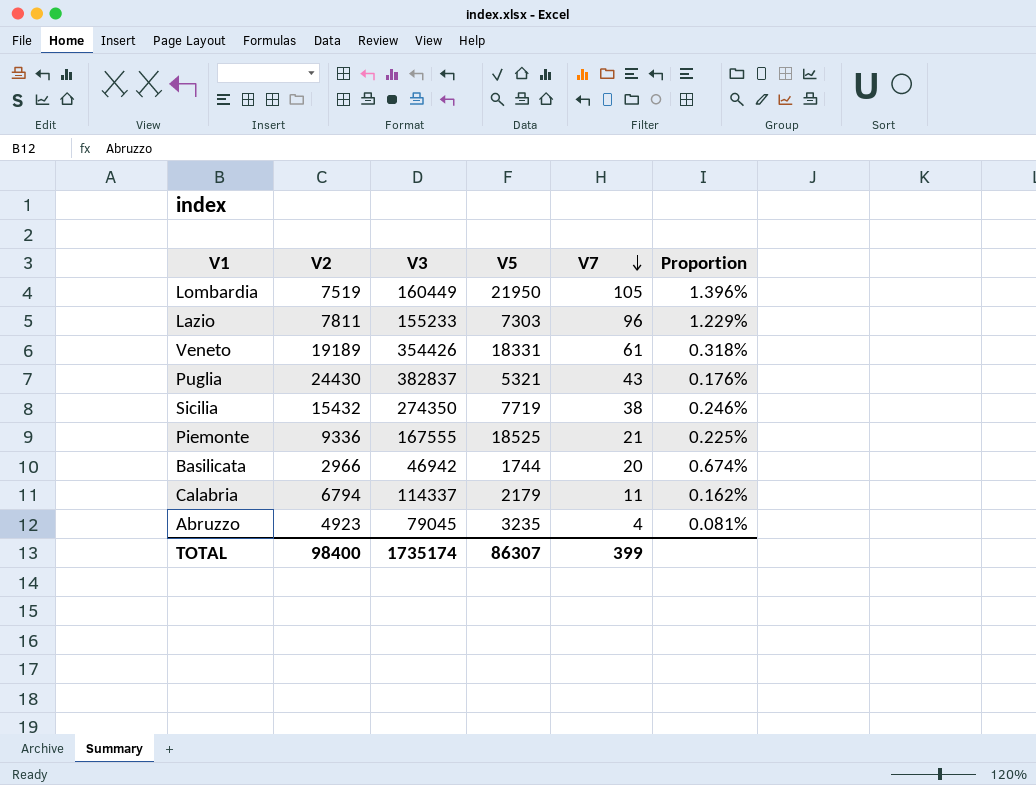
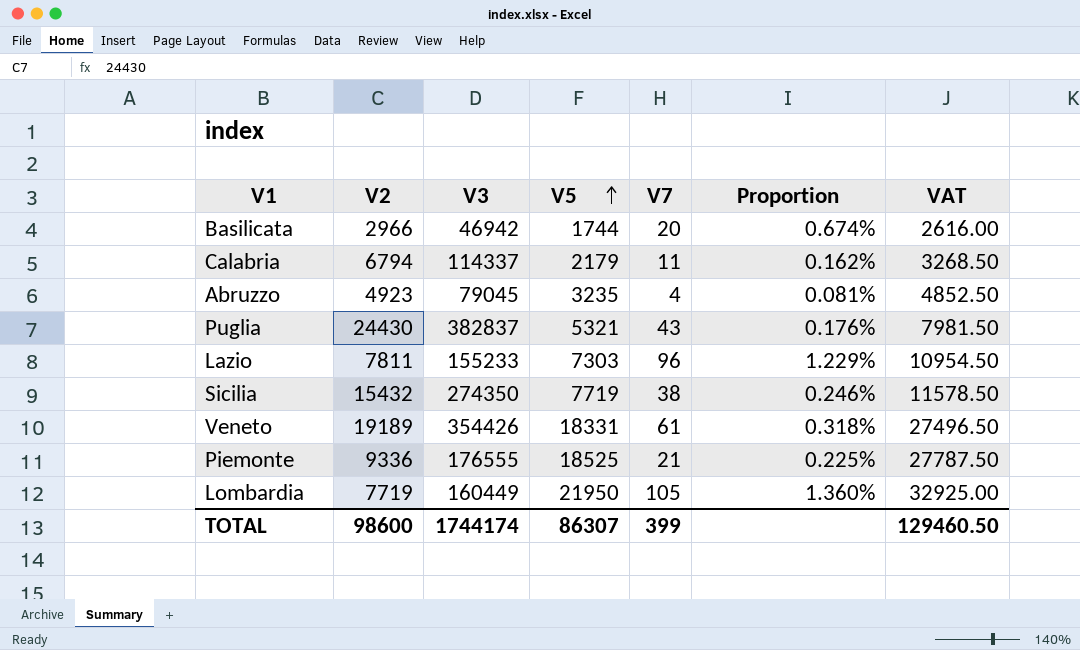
row order: V7 descending -> V5 ascending
column VAT | formula: none -> [V5] * 1.5
Piemonte | V3: 167555 -> 176555
Lombardia | V2: 7519 -> 7719
Lombardia | Proportion: 1.396% -> 1.360%
TOTAL | V2: 98400 -> 98600
TOTAL | V3: 1735174 -> 1744174

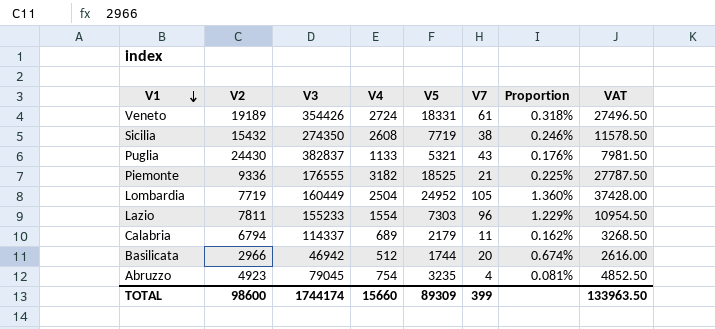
row order: V5 ascending -> V1 descending
column V4 | position: none -> 4
Lombardia | V5: 21950 -> 24952
Lombardia | VAT: 32925.00 -> 37428.00
TOTAL | V5: 86307 -> 89309
TOTAL | VAT: 129460.50 -> 133963.50

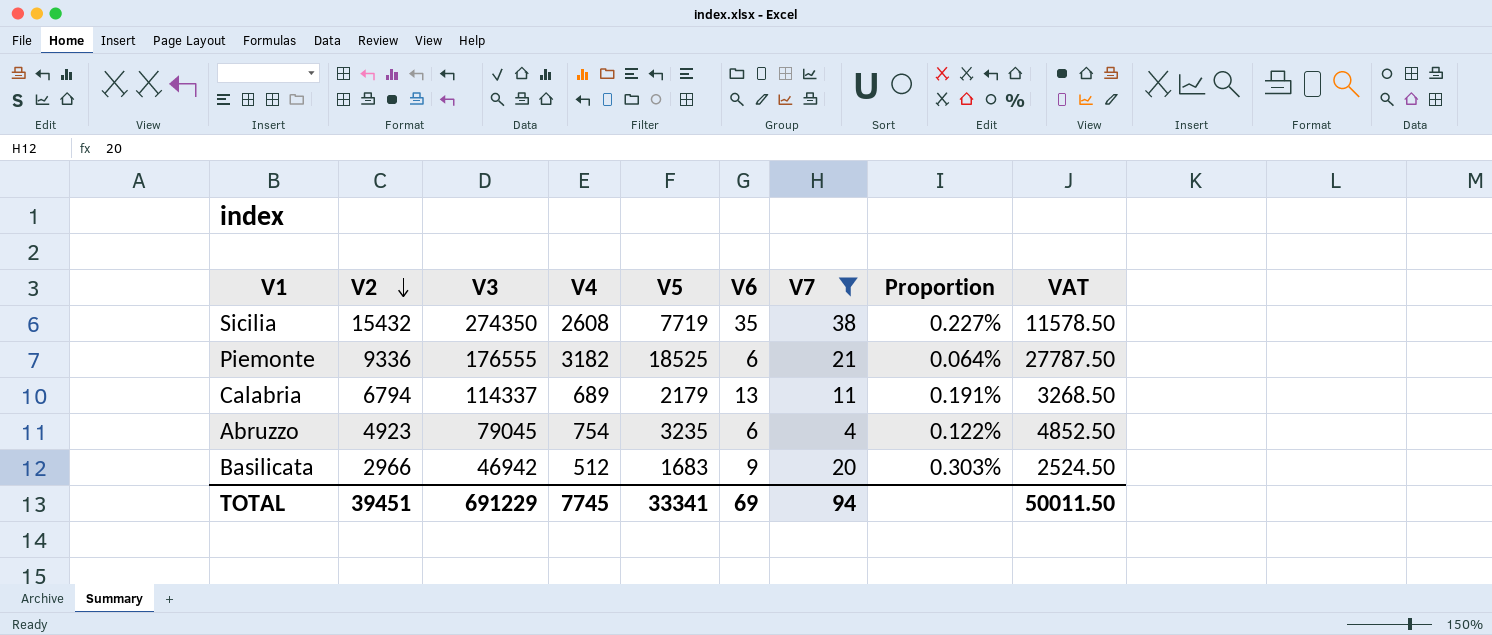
filter: none -> V7 <= 38
row order: V1 descending -> V2 descending
column V6 | position: none -> 6
column Proportion | formula: [V7] / [V2] -> [V6] / [V2]
Basilicata | V5: 1744 -> 1683
Basilicata | VAT: 2616.00 -> 2524.50
TOTAL | V2: 98600 -> 39451
TOTAL | V3: 1744174 -> 691229
TOTAL | V4: 15660 -> 7745
TOTAL | V5: 89309 -> 33341
TOTAL | V7: 399 -> 94
TOTAL | VAT: 133963.50 -> 50011.50

